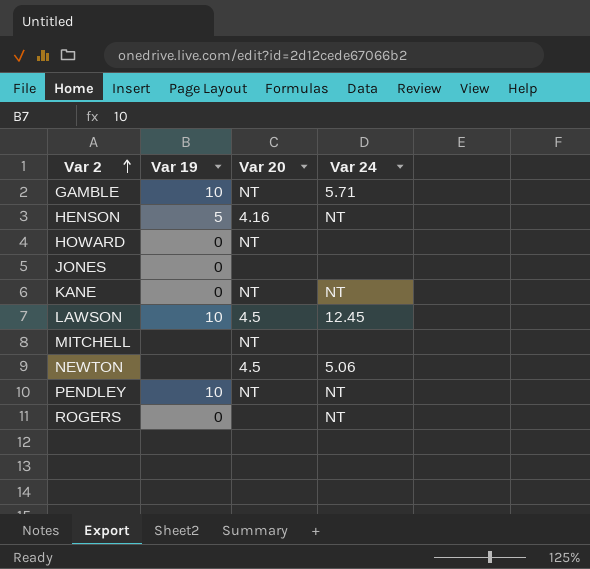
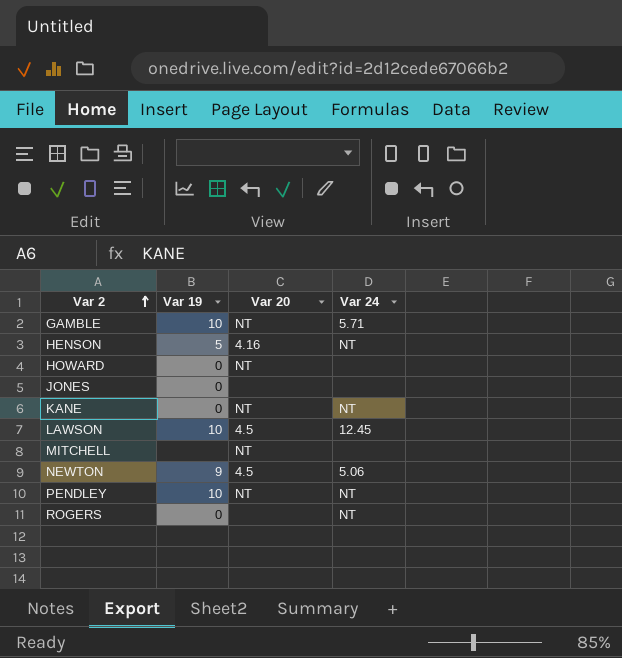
NEWTON | Var 19: none -> 9

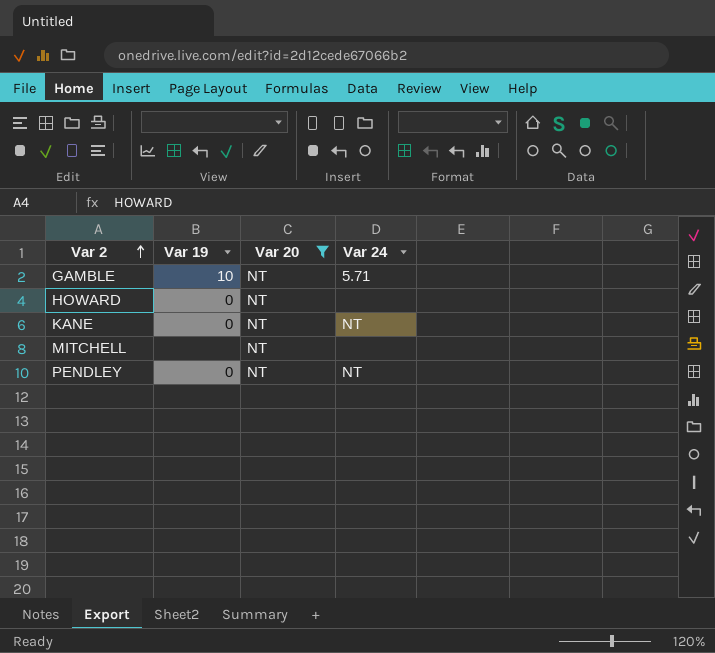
filter: none -> Var 20 = NT
PENDLEY | Var 19: 10 -> 0

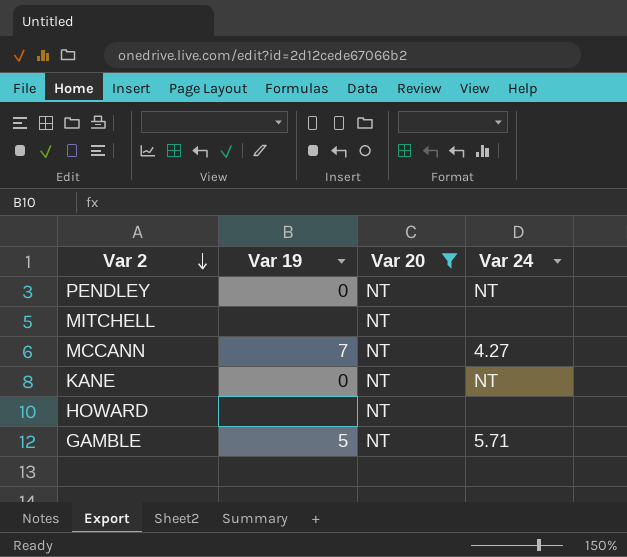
row order: Var 2 ascending -> Var 2 descending
row MCCANN: none -> 7 | NT | 4.27
HOWARD | Var 19: 0 -> none
GAMBLE | Var 19: 10 -> 5

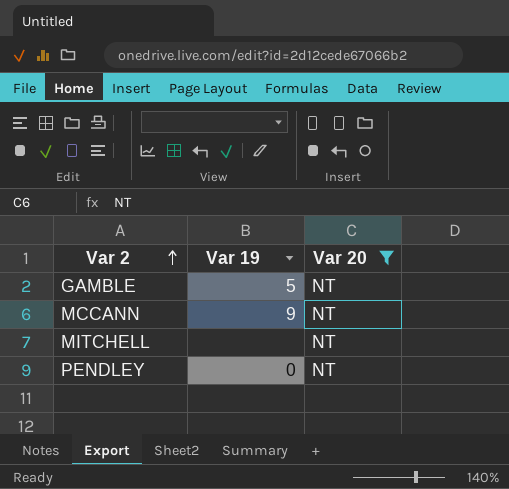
row order: Var 2 descending -> Var 2 ascending
column Var 24 | position: 4 -> none
row KANE: 0 | NT | NT -> none
row HOWARD: none | NT | none -> none
MCCANN | Var 19: 7 -> 9

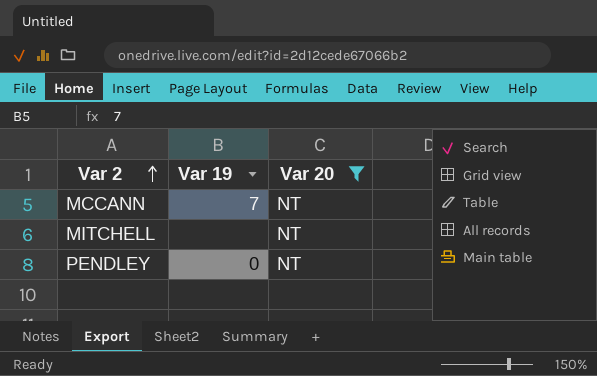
row GAMBLE: 5 | NT -> none
MCCANN | Var 19: 9 -> 7

